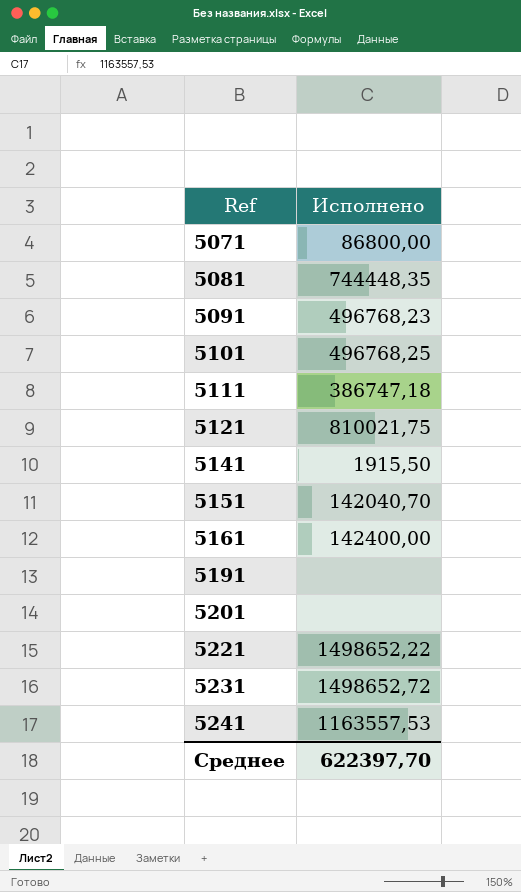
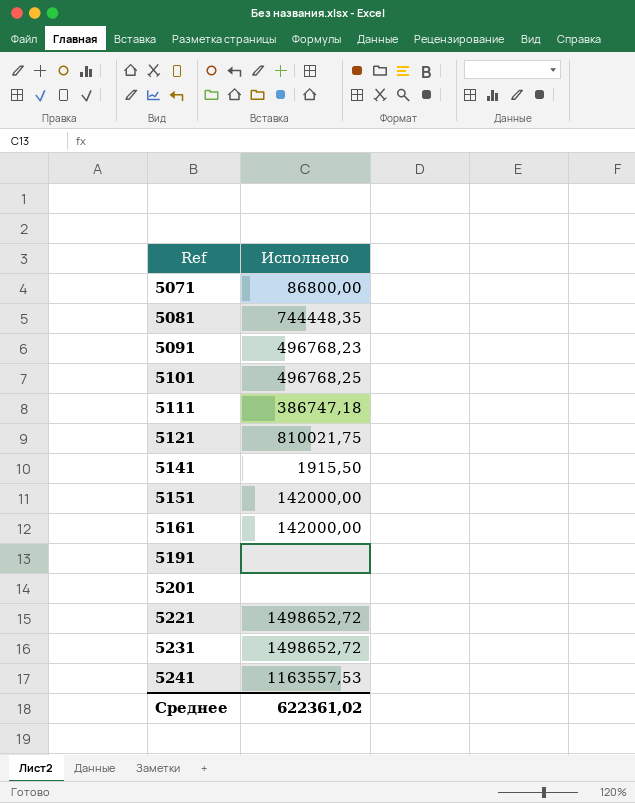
5151 | Исполнено: 142040,70 -> 142000,00
5161 | Исполнено: 142400,00 -> 142000,00
5221 | Исполнено: 1498652,22 -> 1498652,72
Среднее | Исполнено: 622397,70 -> 622361,02

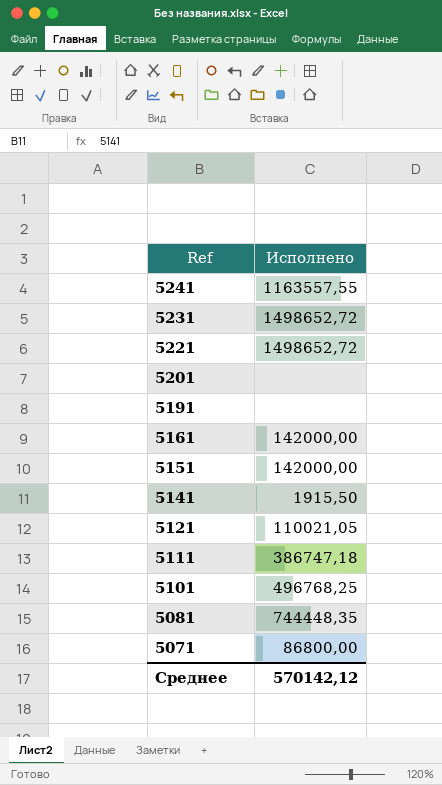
row order: Ref ascending -> Ref descending
row 5091: 496768,23 -> none
5241 | Исполнено: 1163557,53 -> 1163557,55
5121 | Исполнено: 810021,75 -> 110021,05
Среднее | Исполнено: 622361,02 -> 570142,12

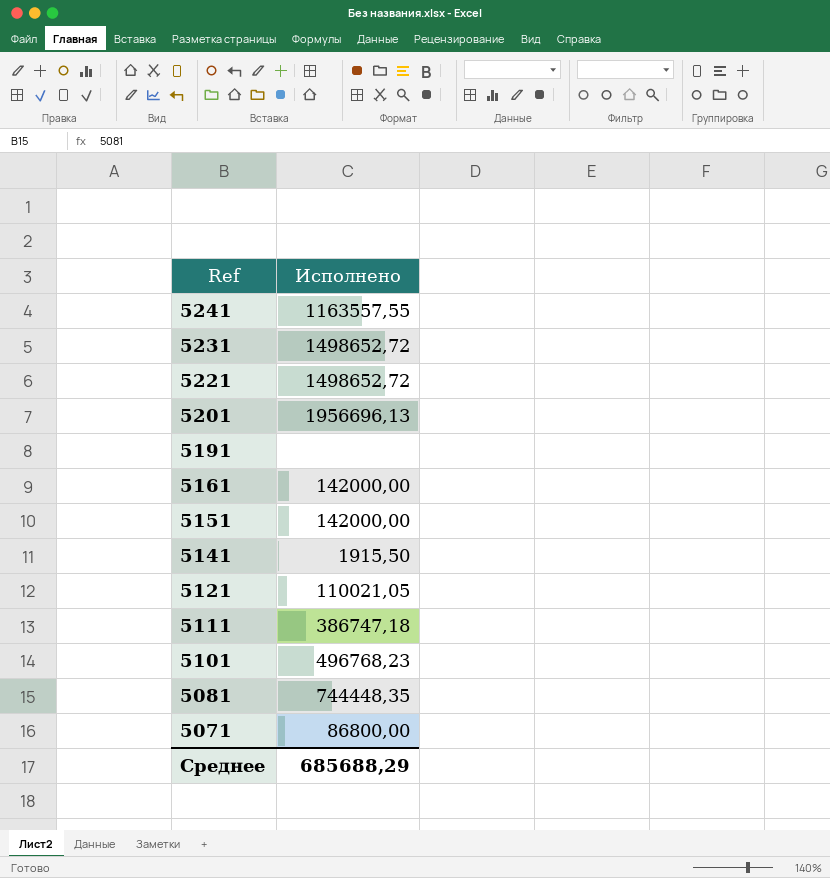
5201 | Исполнено: none -> 1956696,13
5101 | Исполнено: 496768,25 -> 496768,23
Среднее | Исполнено: 570142,12 -> 685688,29

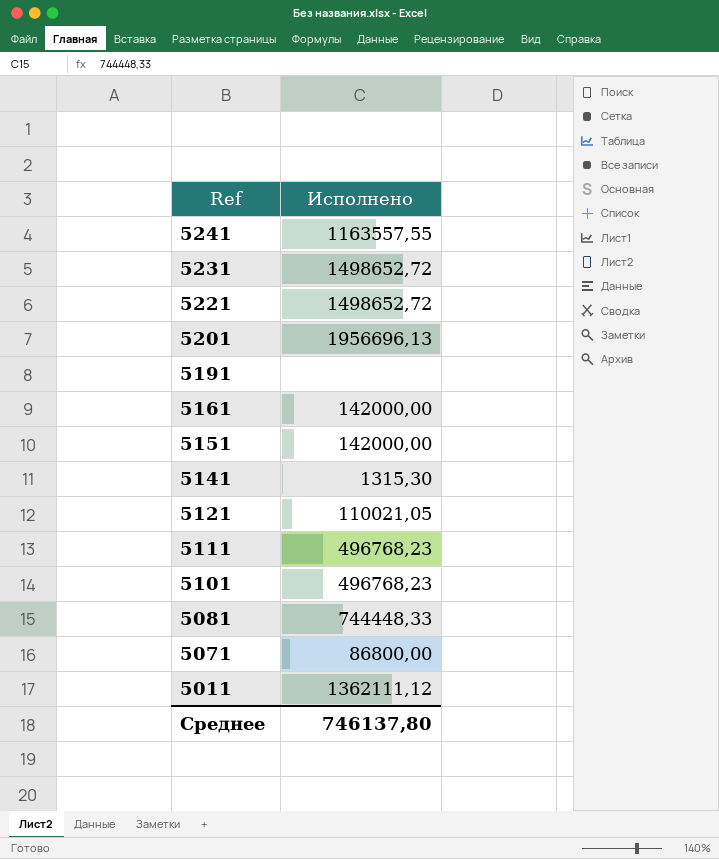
5141 | Исполнено: 1915,50 -> 1315,30
5111 | Исполнено: 386747,18 -> 496768,23
5081 | Исполнено: 744448,35 -> 744448,33
row 5011: none -> 1362111,12
Среднее | Исполнено: 685688,29 -> 746137,80

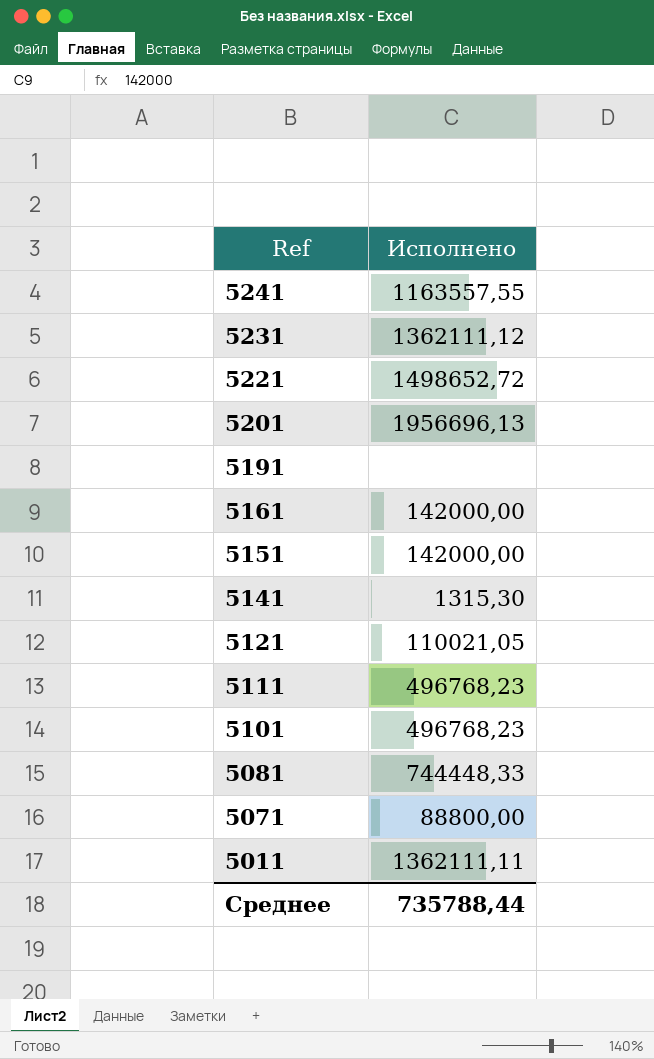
5231 | Исполнено: 1498652,72 -> 1362111,12
5071 | Исполнено: 86800,00 -> 88800,00
5011 | Исполнено: 1362111,12 -> 1362111,11
Среднее | Исполнено: 746137,80 -> 735788,44

